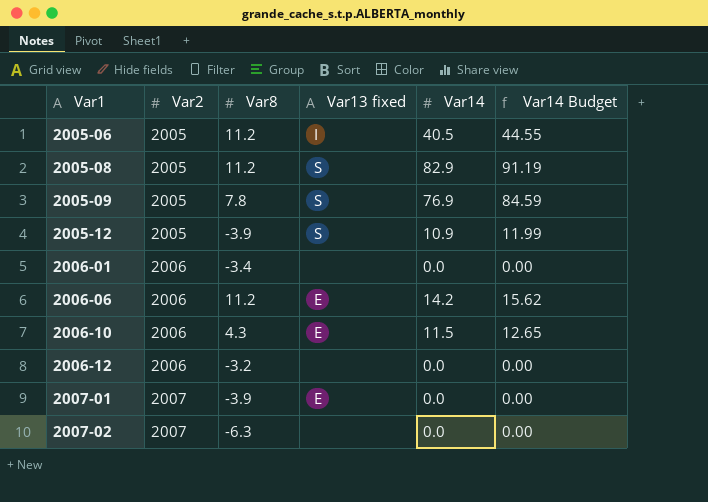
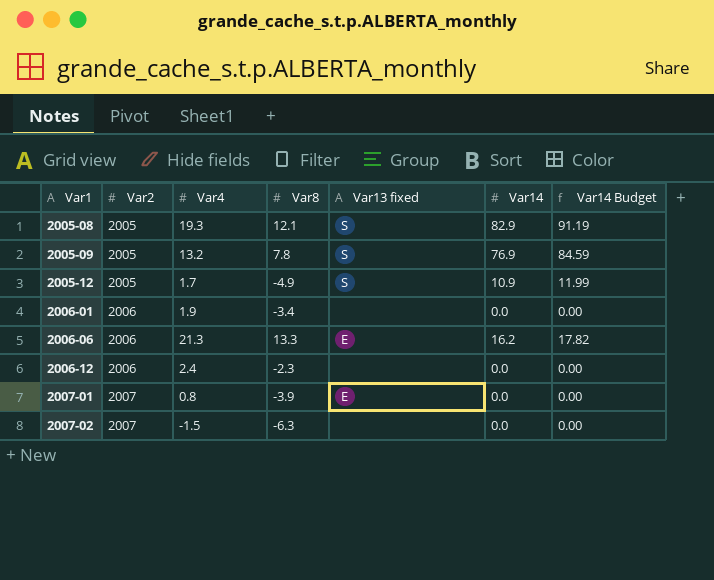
column Var4 | position: none -> 3
row 2005-06: 2005 | 11.2 | I | 40.5 | 44.55 -> none
row 2006-10: 2006 | 4.3 | E | 11.5 | 12.65 -> none
2005-08 | Var8: 11.2 -> 12.1
2005-12 | Var8: -3.9 -> -4.9
2006-06 | Var8: 11.2 -> 13.3
2006-06 | Var14: 14.2 -> 16.2
2006-06 | Var14 Budget: 15.62 -> 17.82
2006-12 | Var8: -3.2 -> -2.3

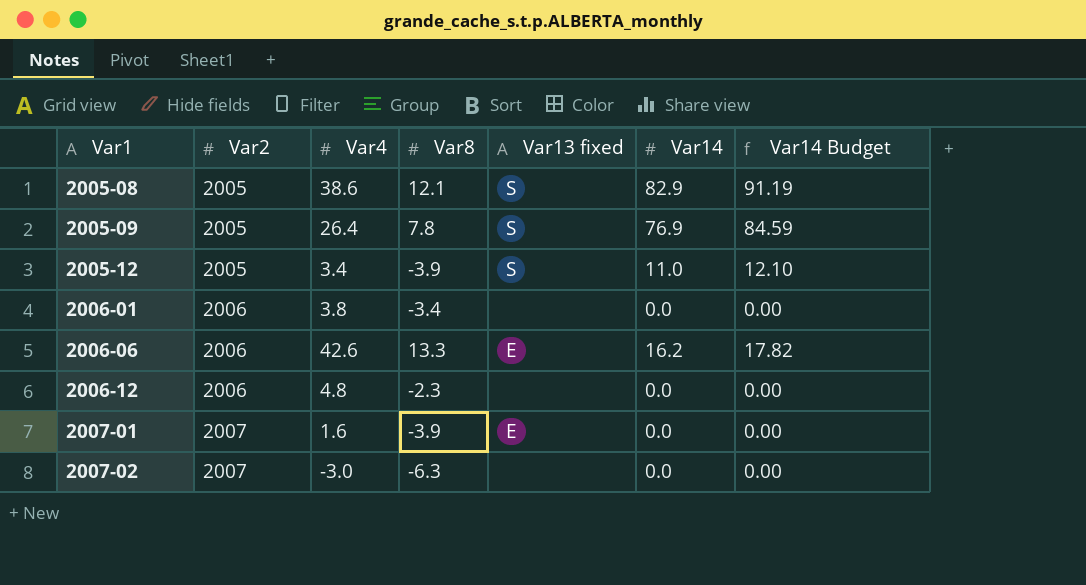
2005-08 | Var4: 19.3 -> 38.6
2005-09 | Var4: 13.2 -> 26.4
2005-12 | Var4: 1.7 -> 3.4
2005-12 | Var8: -4.9 -> -3.9
2005-12 | Var14: 10.9 -> 11.0
2005-12 | Var14 Budget: 11.99 -> 12.10
2006-01 | Var4: 1.9 -> 3.8
2006-06 | Var4: 21.3 -> 42.6
2006-12 | Var4: 2.4 -> 4.8
2007-01 | Var4: 0.8 -> 1.6
2007-02 | Var4: -1.5 -> -3.0

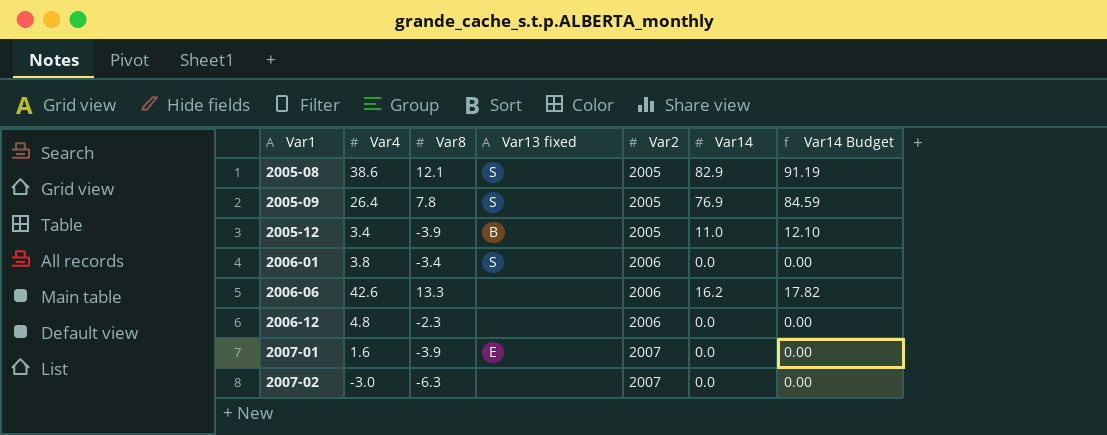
column Var2 | position: 2 -> 5
2005-12 | Var13 fixed: S -> B
2006-01 | Var13 fixed: none -> S
2006-06 | Var13 fixed: E -> none

